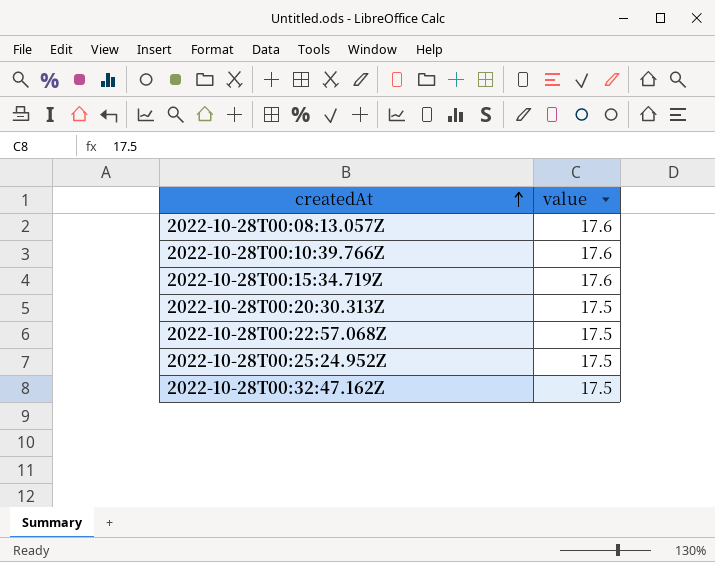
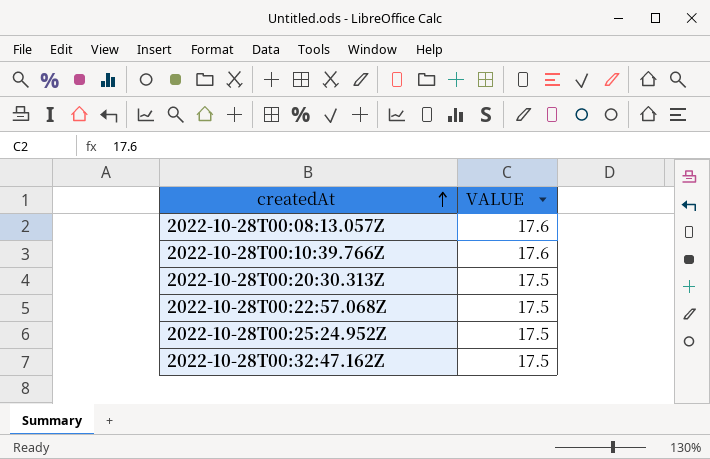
column name: value -> VALUE
row 2022-10-28T00:15:34.719Z: 17.6 -> none

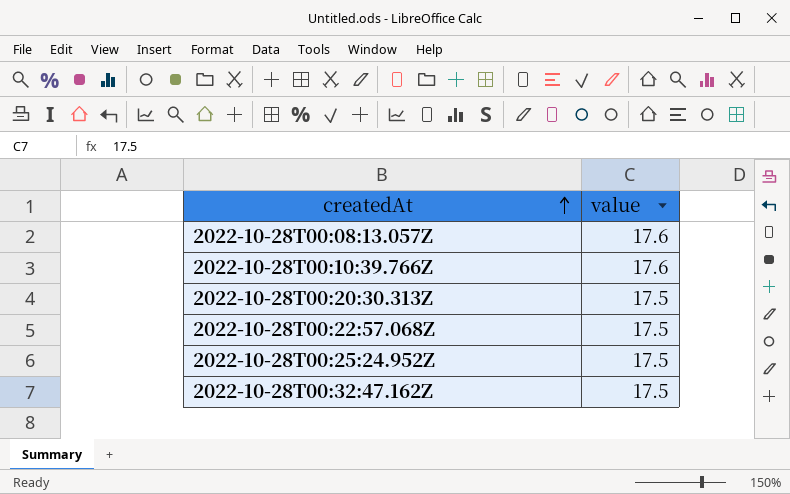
column name: VALUE -> value

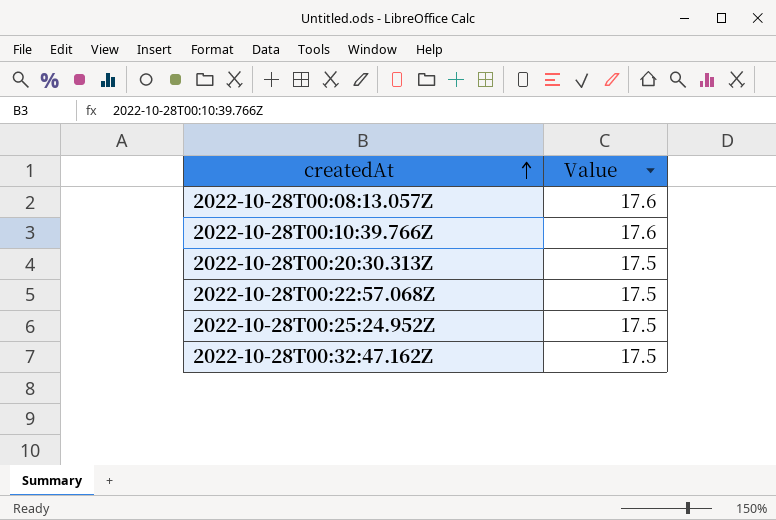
column name: value -> Value

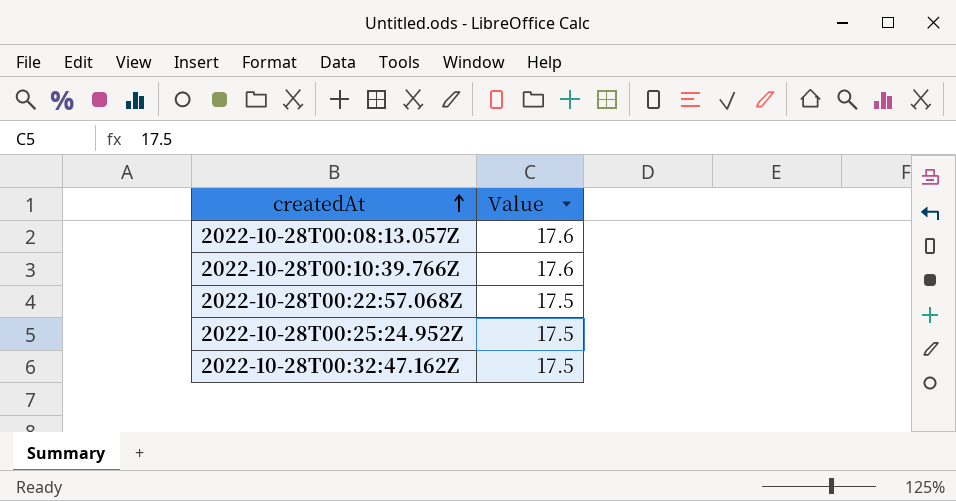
row 2022-10-28T00:20:30.313Z: 17.5 -> none

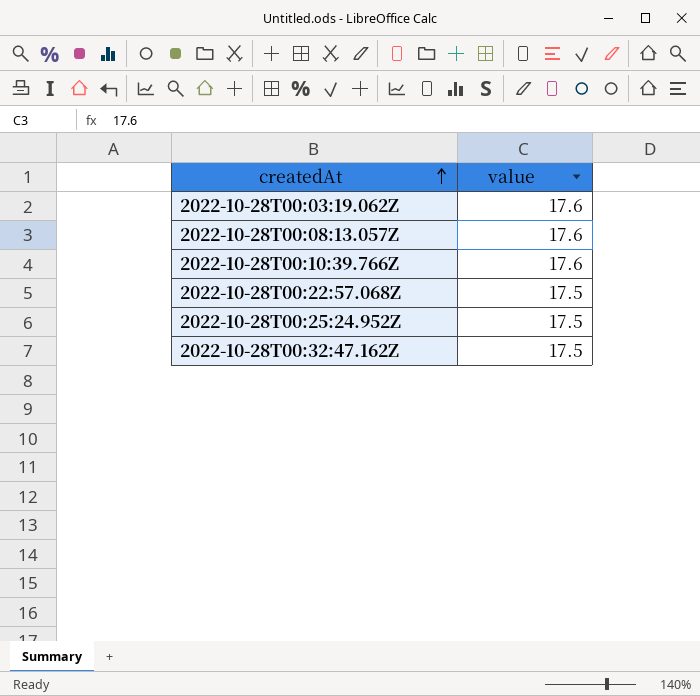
column name: Value -> value
row 2022-10-28T00:03:19.062Z: none -> 17.6

